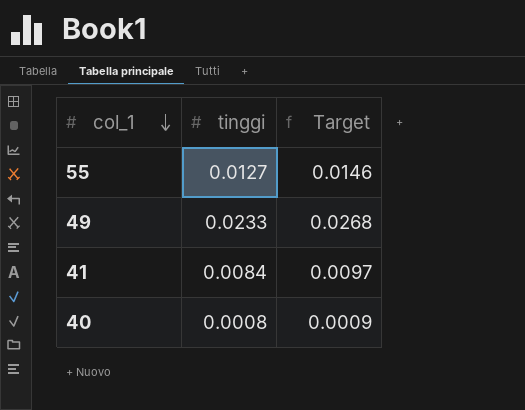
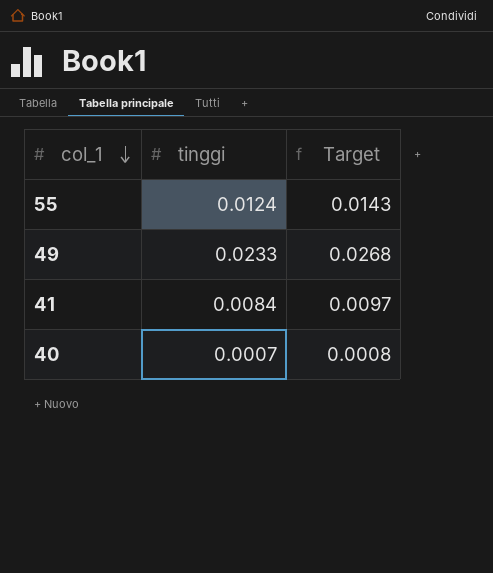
55 | tinggi: 0.0127 -> 0.0124
55 | Target: 0.0146 -> 0.0143
40 | tinggi: 0.0008 -> 0.0007
40 | Target: 0.0009 -> 0.0008

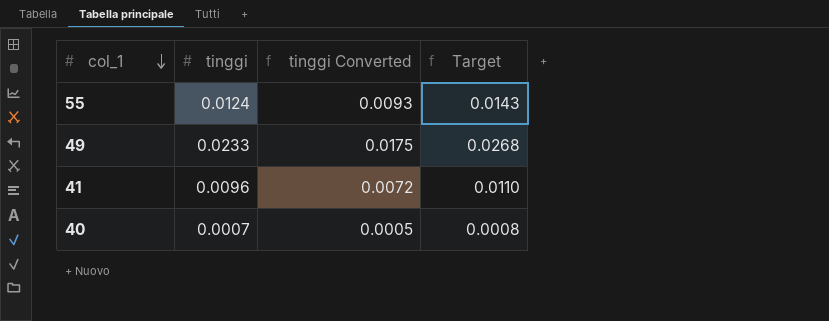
column tinggi Converted | formula: none -> [tinggi] * 0.75
41 | tinggi: 0.0084 -> 0.0096
41 | Target: 0.0097 -> 0.0110

